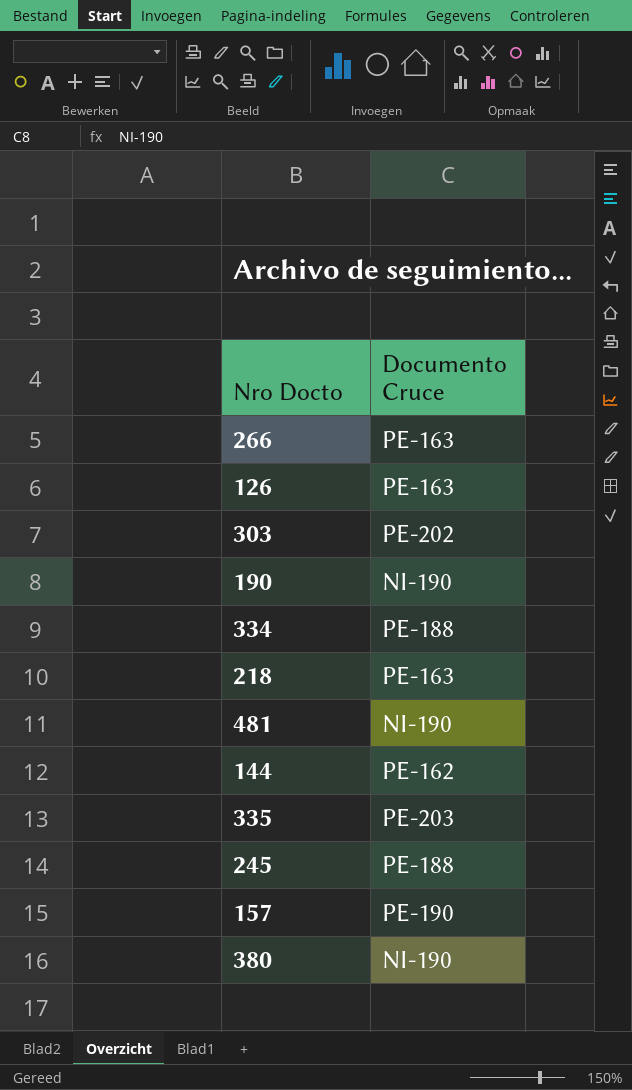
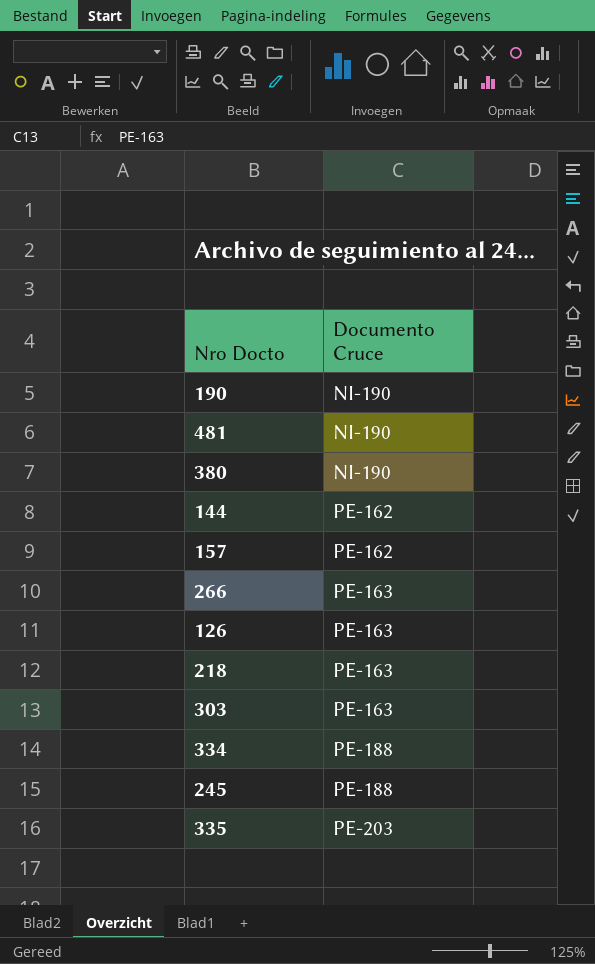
row order: none -> Documento Cruce ascending
157 | Documento Cruce: PE-190 -> PE-162
303 | Documento Cruce: PE-202 -> PE-163

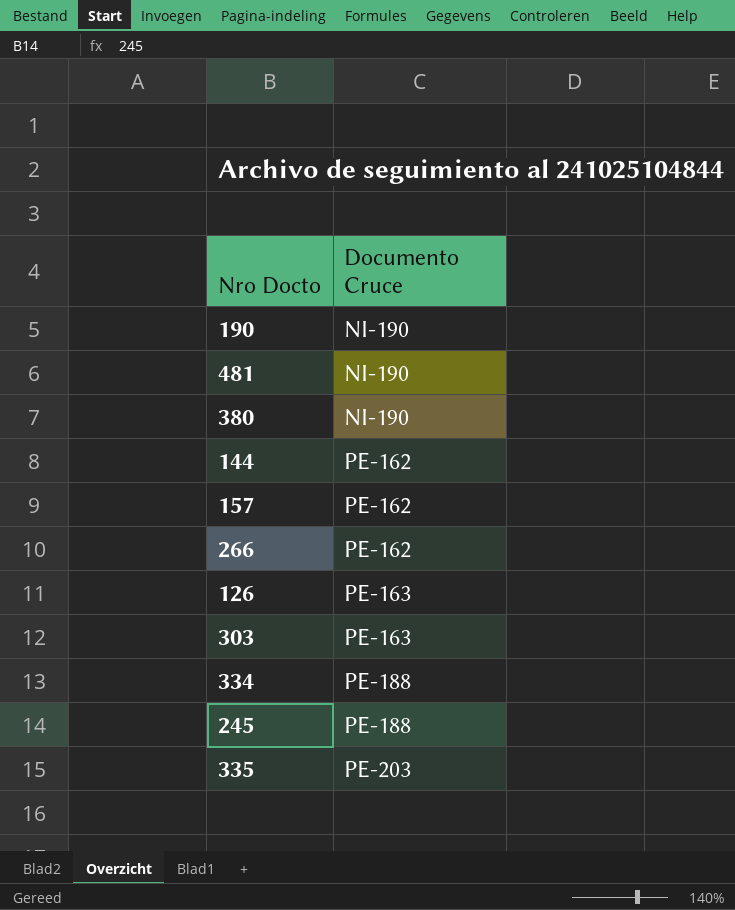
row 218: PE-163 -> none
266 | Documento Cruce: PE-163 -> PE-162

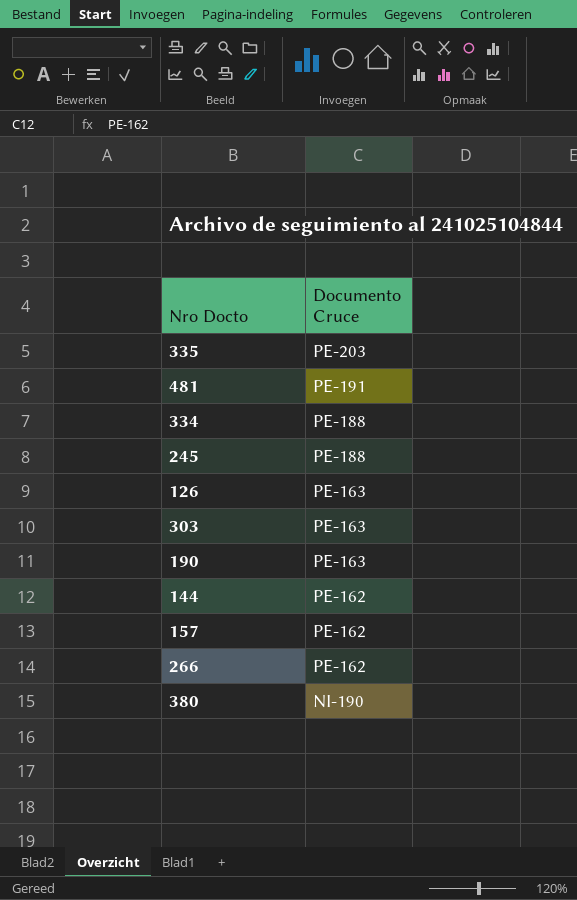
row order: Documento Cruce ascending -> Documento Cruce descending
481 | Documento Cruce: NI-190 -> PE-191
190 | Documento Cruce: NI-190 -> PE-163

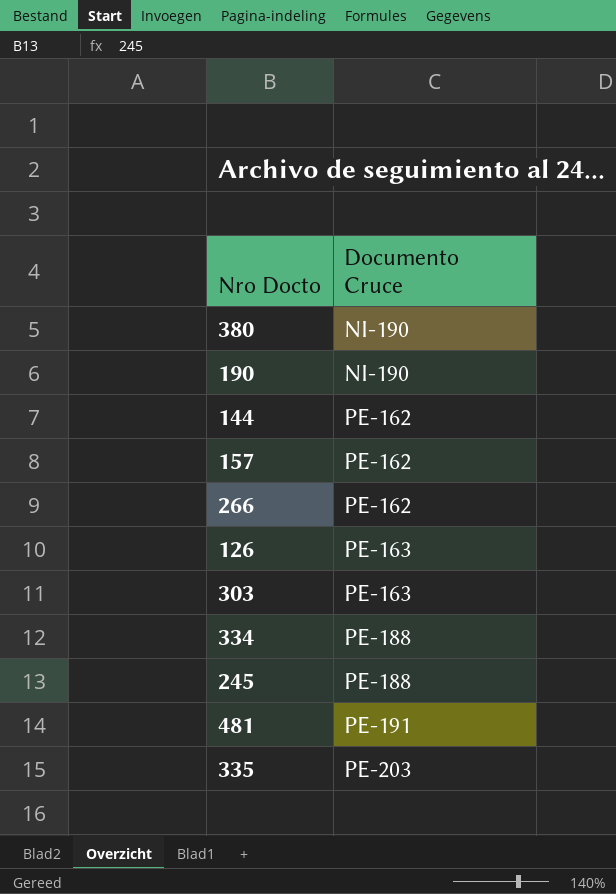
row order: Documento Cruce descending -> Documento Cruce ascending
190 | Documento Cruce: PE-163 -> NI-190

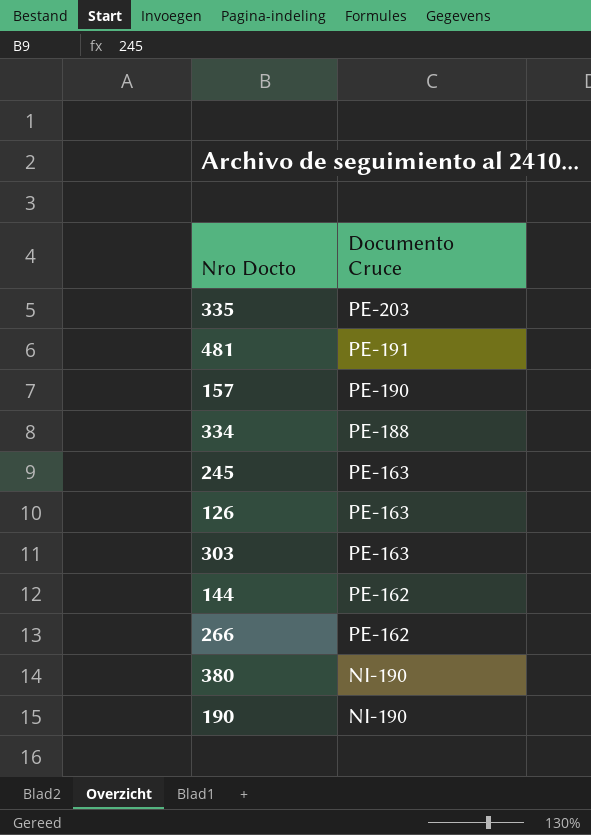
row order: Documento Cruce ascending -> Documento Cruce descending
157 | Documento Cruce: PE-162 -> PE-190
245 | Documento Cruce: PE-188 -> PE-163

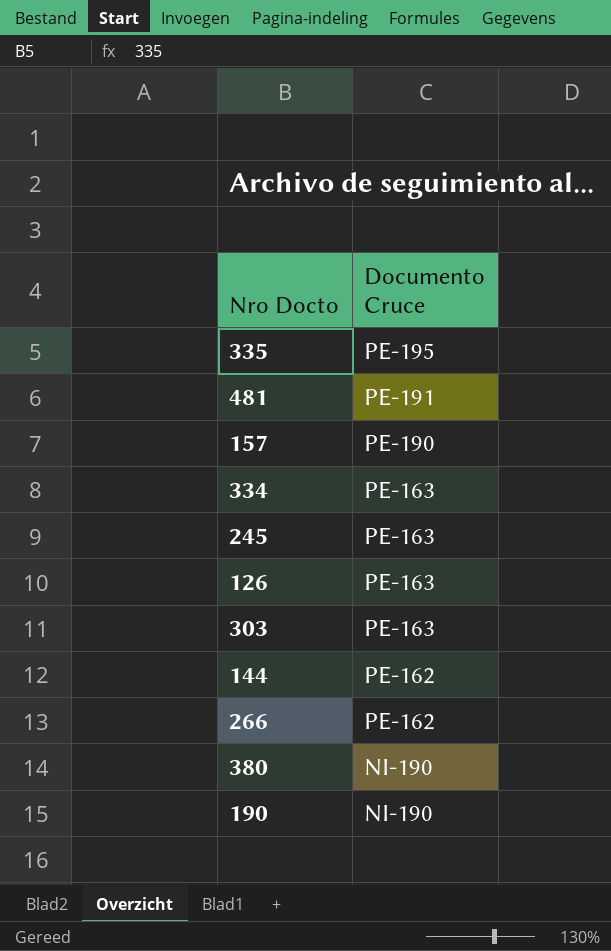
335 | Documento Cruce: PE-203 -> PE-195
334 | Documento Cruce: PE-188 -> PE-163

